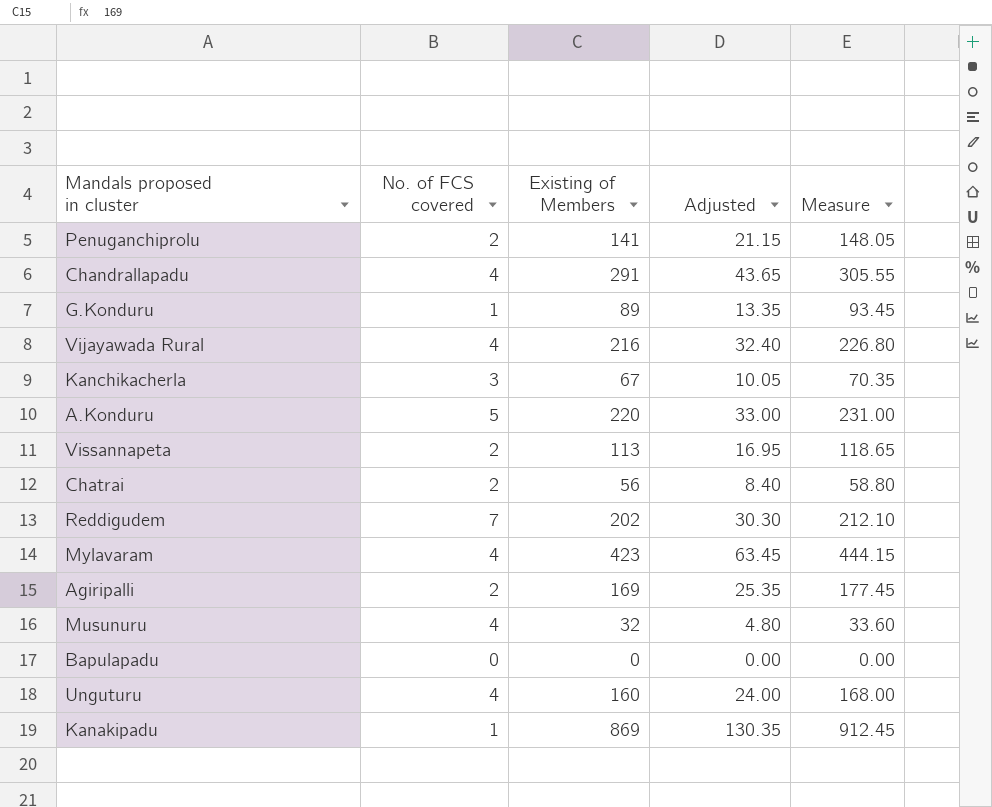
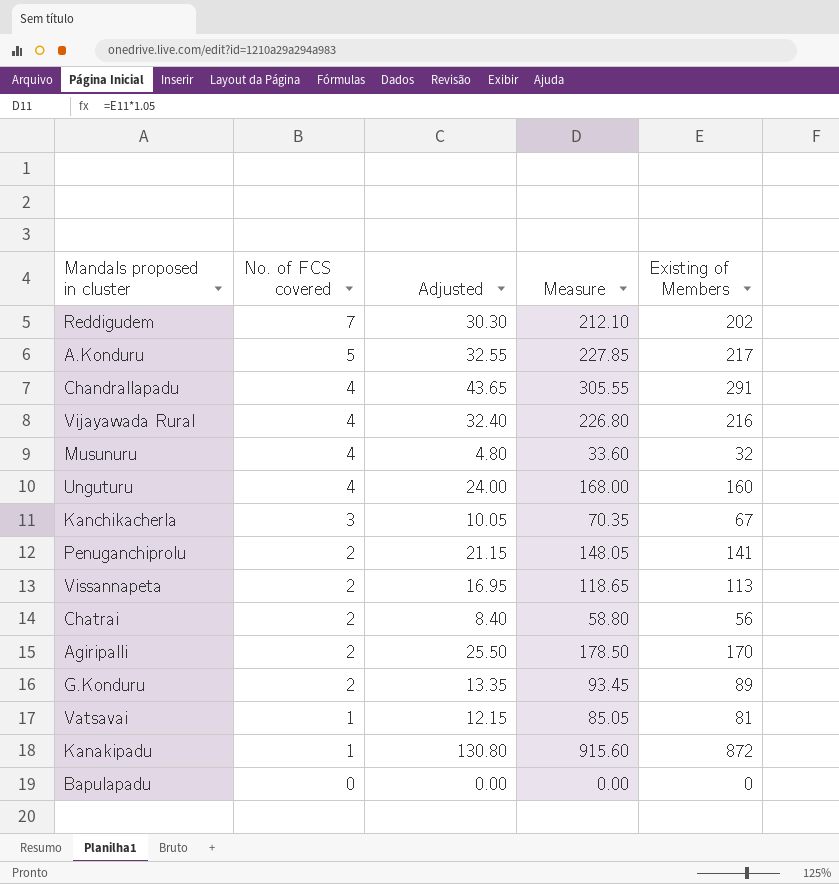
row order: none -> No. of FCS covered descending
column Existing of Members | position: 3 -> 5
row Mylavaram: 4 | 423 | 63.45 | 444.15 -> none
A.Konduru | Adjusted: 33.00 -> 32.55
A.Konduru | Measure: 231.00 -> 227.85
A.Konduru | Existing of Members: 220 -> 217
Agiripalli | Adjusted: 25.35 -> 25.50
Agiripalli | Measure: 177.45 -> 178.50
Agiripalli | Existing of Members: 169 -> 170
G.Konduru | No. of FCS covered: 1 -> 2
row Vatsavai: none -> 1 | 12.15 | 85.05 | 81
Kanakipadu | Adjusted: 130.35 -> 130.80
Kanakipadu | Measure: 912.45 -> 915.60
Kanakipadu | Existing of Members: 869 -> 872

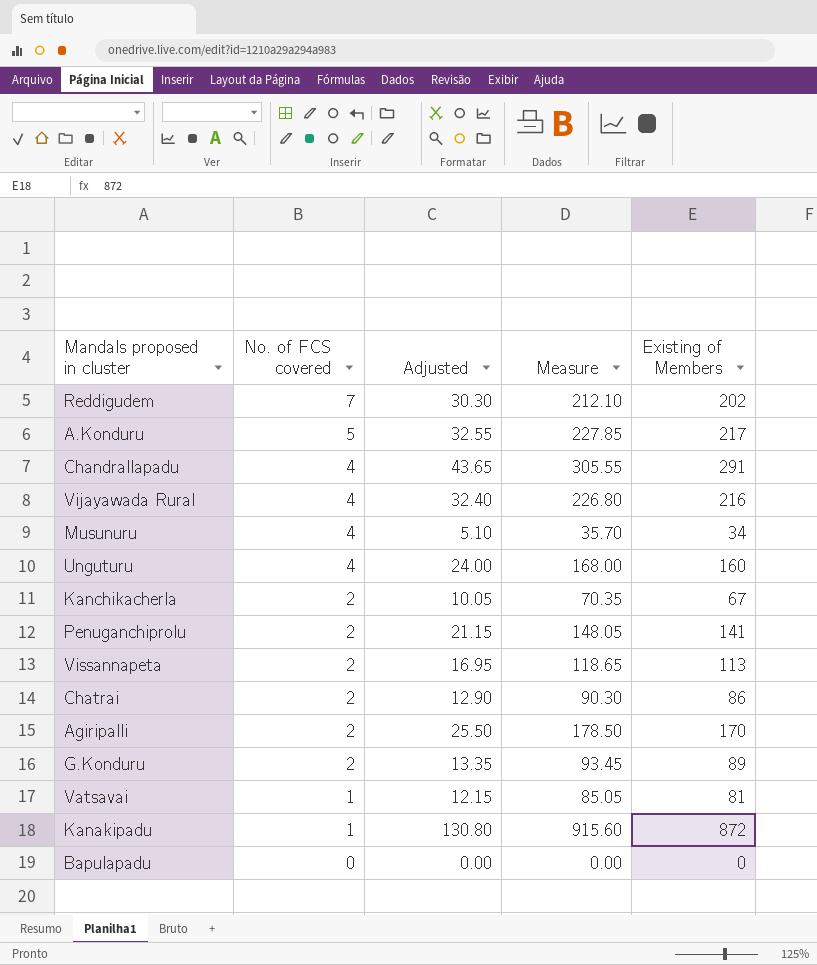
Musunuru | Adjusted: 4.80 -> 5.10
Musunuru | Measure: 33.60 -> 35.70
Musunuru | Existing of Members: 32 -> 34
Kanchikacherla | No. of FCS covered: 3 -> 2
Chatrai | Adjusted: 8.40 -> 12.90
Chatrai | Measure: 58.80 -> 90.30
Chatrai | Existing of Members: 56 -> 86

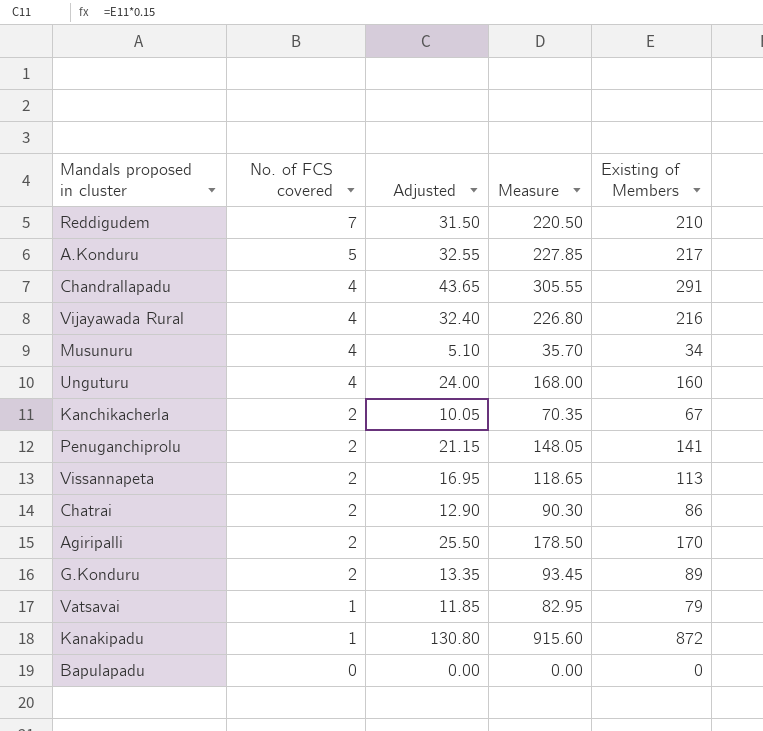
Reddigudem | Adjusted: 30.30 -> 31.50
Reddigudem | Measure: 212.10 -> 220.50
Reddigudem | Existing of Members: 202 -> 210
Vatsavai | Adjusted: 12.15 -> 11.85
Vatsavai | Measure: 85.05 -> 82.95
Vatsavai | Existing of Members: 81 -> 79

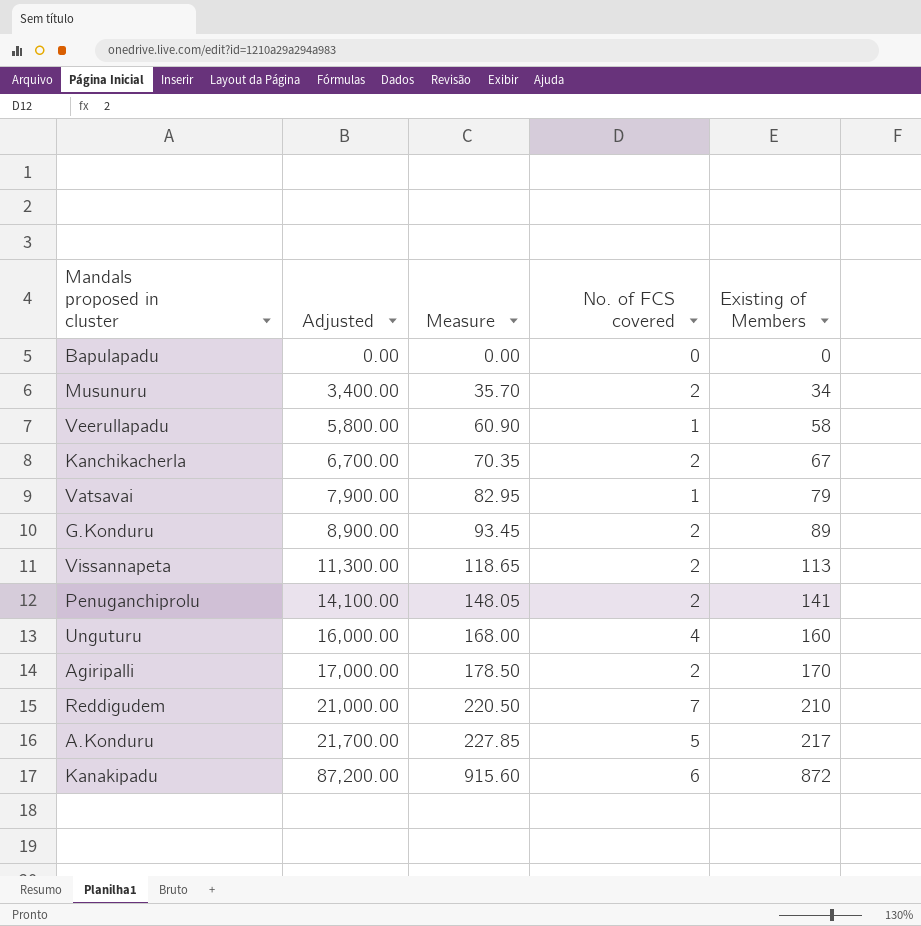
row order: No. of FCS covered descending -> Adjusted ascending
column Adjusted | formula: [Existing of Members] * 0.15 -> [Existing of Members] * 100
column No. of FCS covered | position: 2 -> 4
row Chandrallapadu: 4 | 43.65 | 305.55 | 291 -> none
row Vijayawada Rural: 4 | 32.40 | 226.80 | 216 -> none
row Chatrai: 2 | 12.90 | 90.30 | 86 -> none
Musunuru | No. of FCS covered: 4 -> 2
row Veerullapadu: none -> 5,800.00 | 60.90 | 1 | 58
Kanakipadu | No. of FCS covered: 1 -> 6

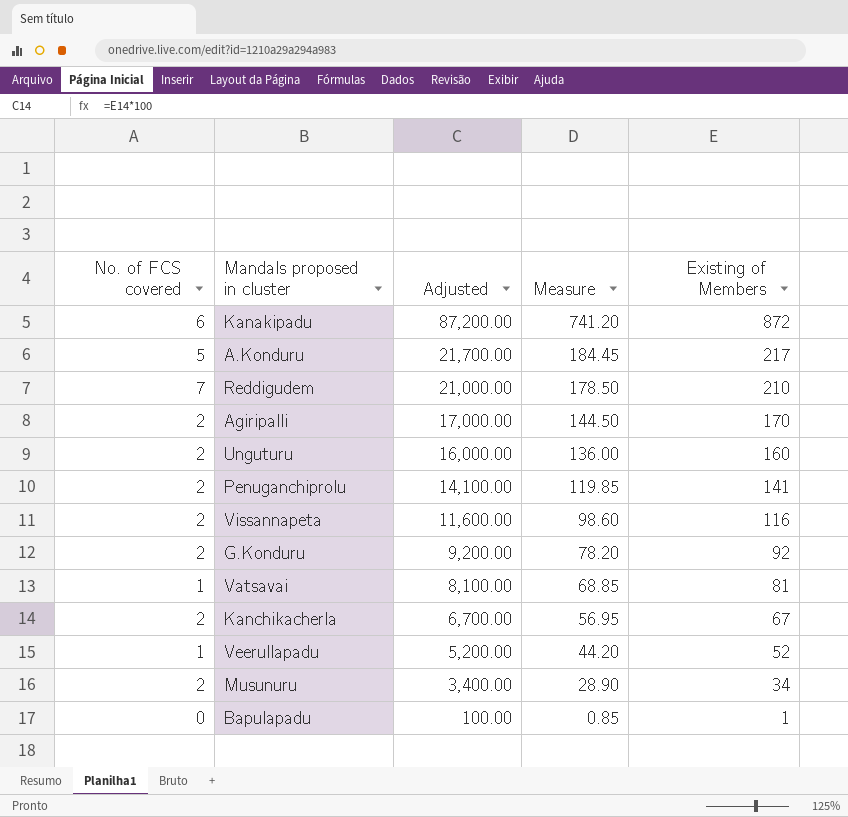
row order: Adjusted ascending -> Adjusted descending
column No. of FCS covered | position: 4 -> 1
column Measure | formula: [Existing of Members] * 1.05 -> [Existing of Members] * 0.85
Unguturu | No. of FCS covered: 4 -> 2
Vissannapeta | Adjusted: 11,300.00 -> 11,600.00
Vissannapeta | Existing of Members: 113 -> 116
G.Konduru | Adjusted: 8,900.00 -> 9,200.00
G.Konduru | Existing of Members: 89 -> 92
Vatsavai | Adjusted: 7,900.00 -> 8,100.00
Vatsavai | Existing of Members: 79 -> 81
Veerullapadu | Adjusted: 5,800.00 -> 5,200.00
Veerullapadu | Existing of Members: 58 -> 52
Bapulapadu | Adjusted: 0.00 -> 100.00
Bapulapadu | Existing of Members: 0 -> 1

